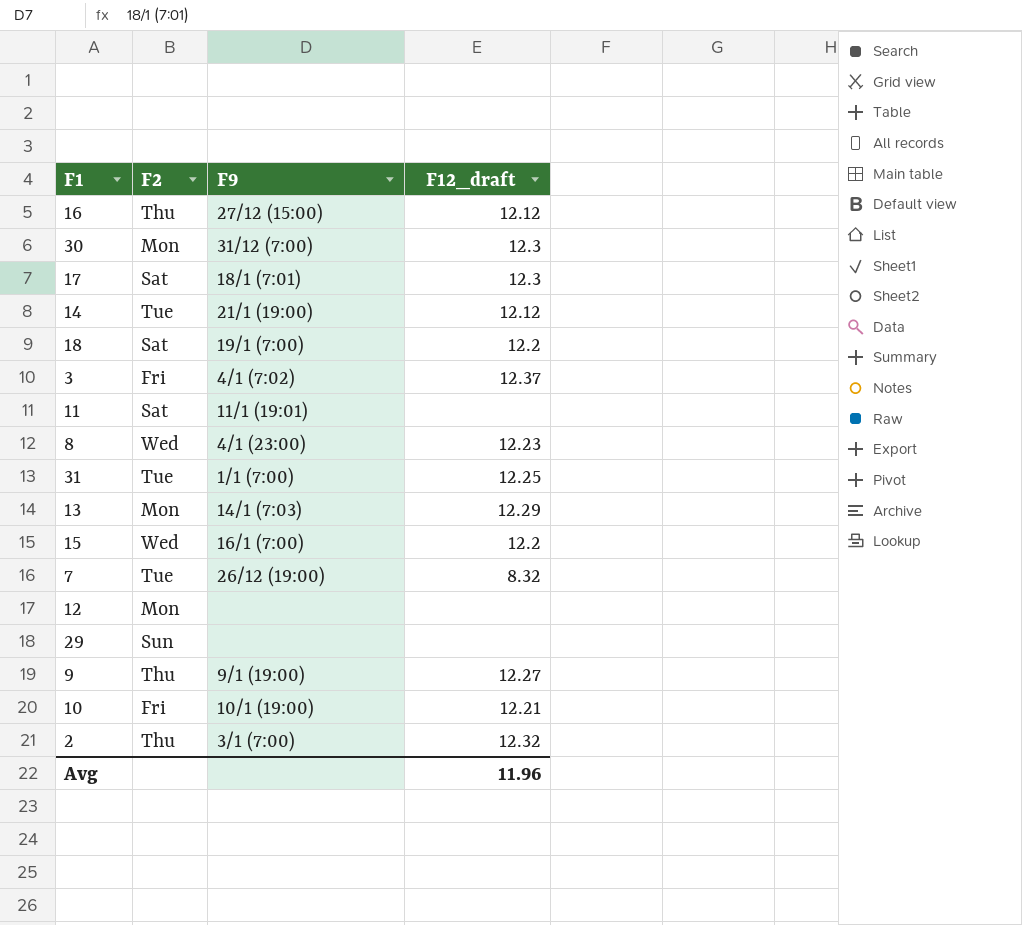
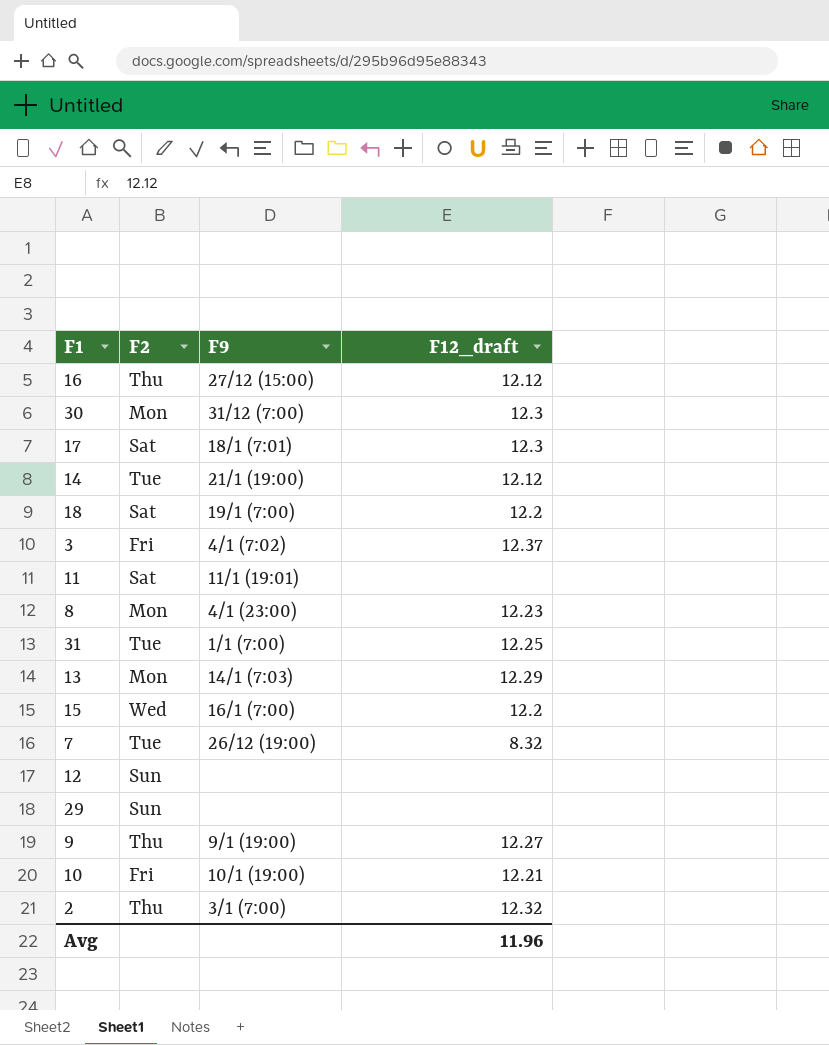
8 | F2: Wed -> Mon
12 | F2: Mon -> Sun

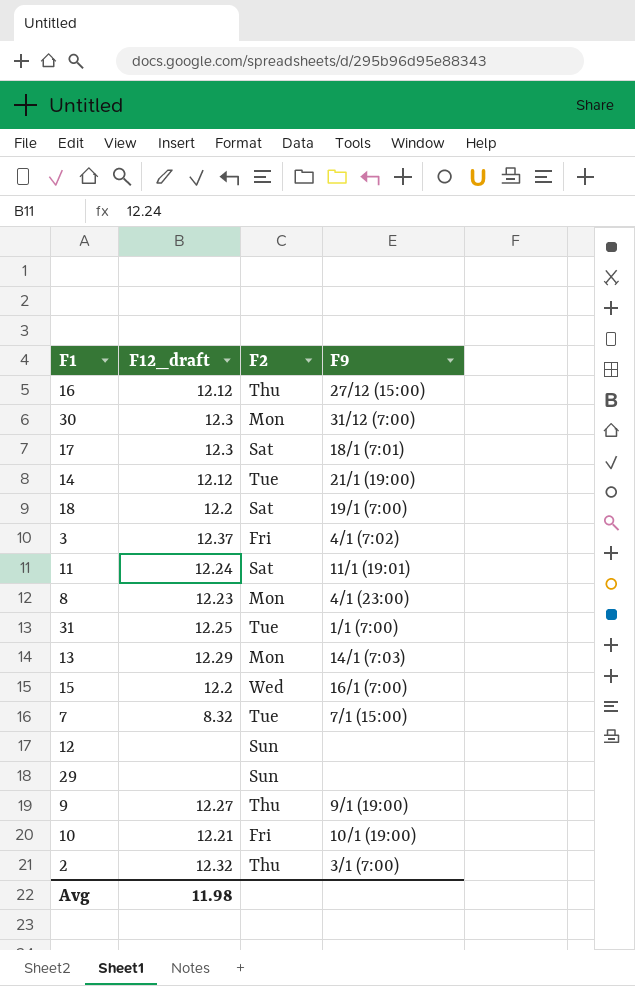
column F12_draft | position: 4 -> 2
11 | F12_draft: none -> 12.24
7 | F9: 26/12 (19:00) -> 7/1 (15:00)
Avg | F12_draft: 11.96 -> 11.98

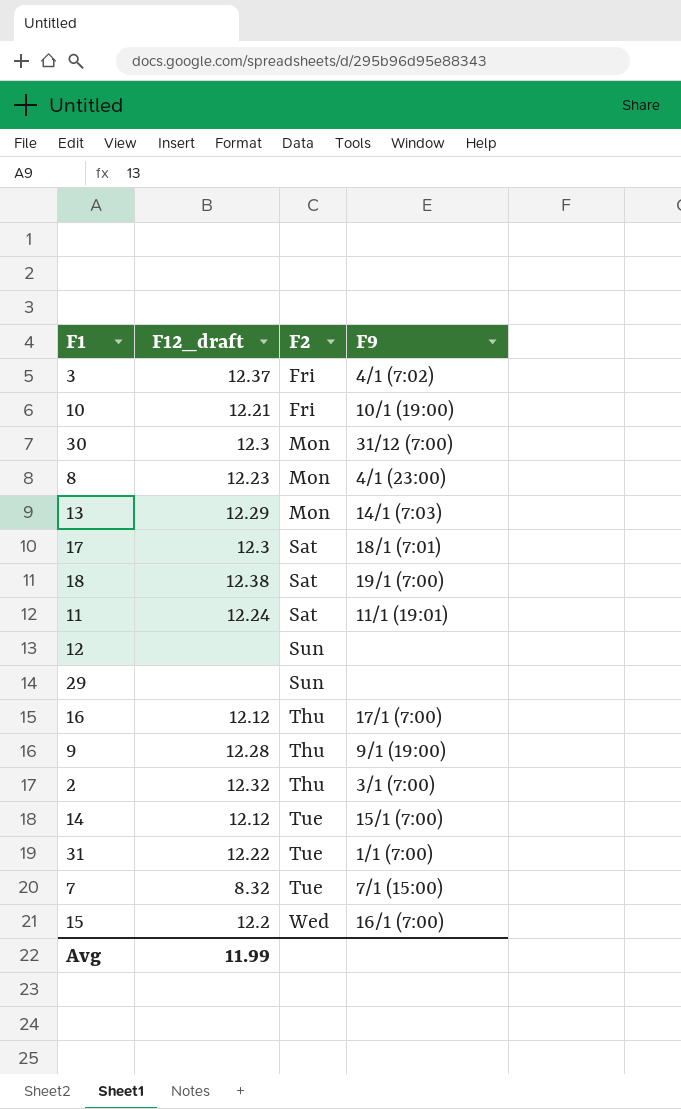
row order: none -> F2 ascending
18 | F12_draft: 12.2 -> 12.38
16 | F9: 27/12 (15:00) -> 17/1 (7:00)
9 | F12_draft: 12.27 -> 12.28
14 | F9: 21/1 (19:00) -> 15/1 (7:00)
31 | F12_draft: 12.25 -> 12.22
Avg | F12_draft: 11.98 -> 11.99

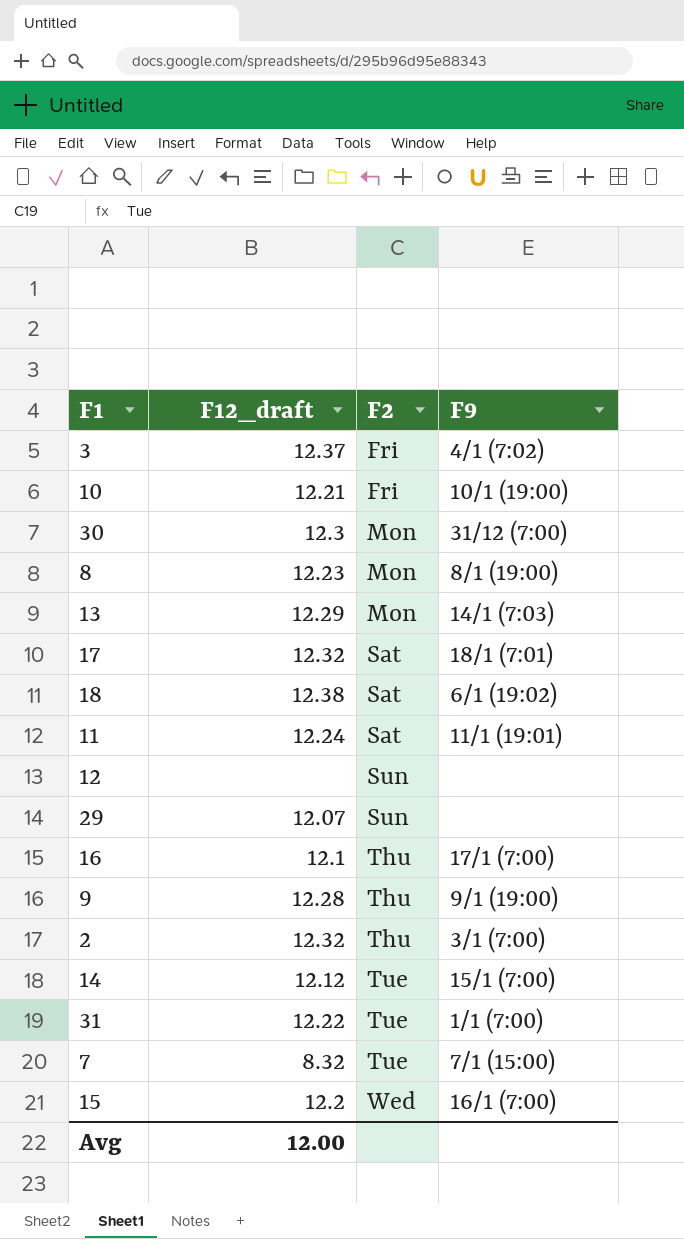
8 | F9: 4/1 (23:00) -> 8/1 (19:00)
17 | F12_draft: 12.3 -> 12.32
18 | F9: 19/1 (7:00) -> 6/1 (19:02)
29 | F12_draft: none -> 12.07
16 | F12_draft: 12.12 -> 12.1
Avg | F12_draft: 11.99 -> 12.00

